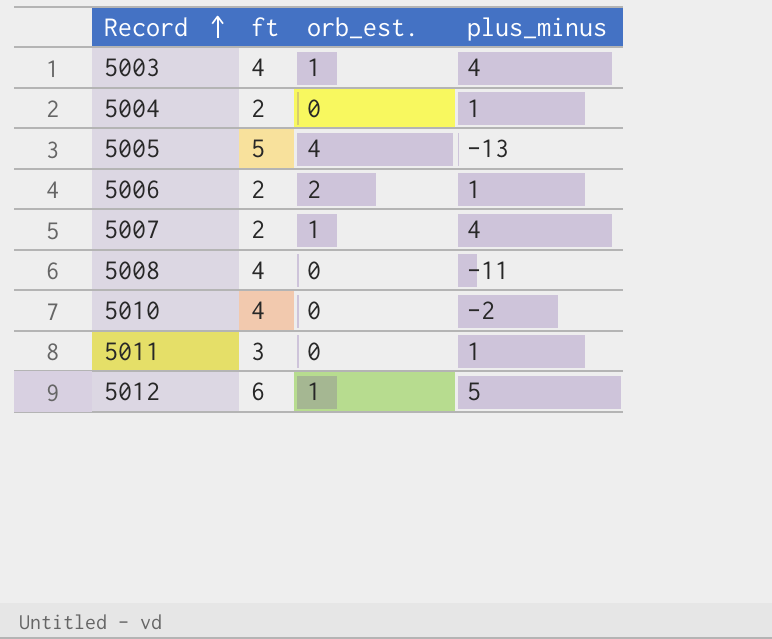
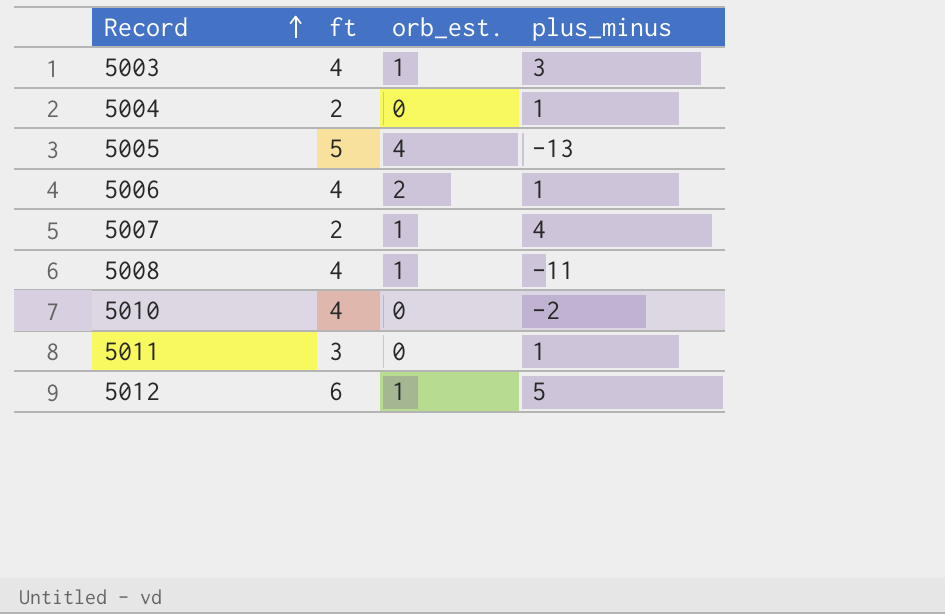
5003 | plus_minus: 4 -> 3
5006 | ft: 2 -> 4
5008 | orb_est.: 0 -> 1

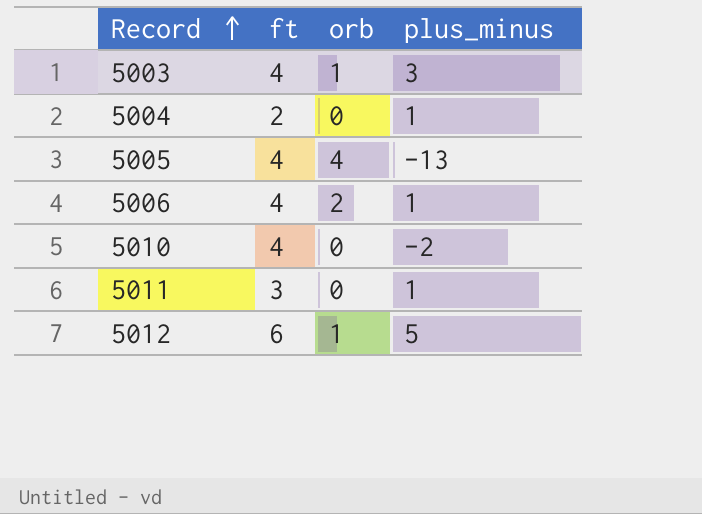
column name: orb_est. -> orb
row 5007: 2 | 1 | 4 -> none
row 5008: 4 | 1 | -11 -> none
5005 | ft: 5 -> 4

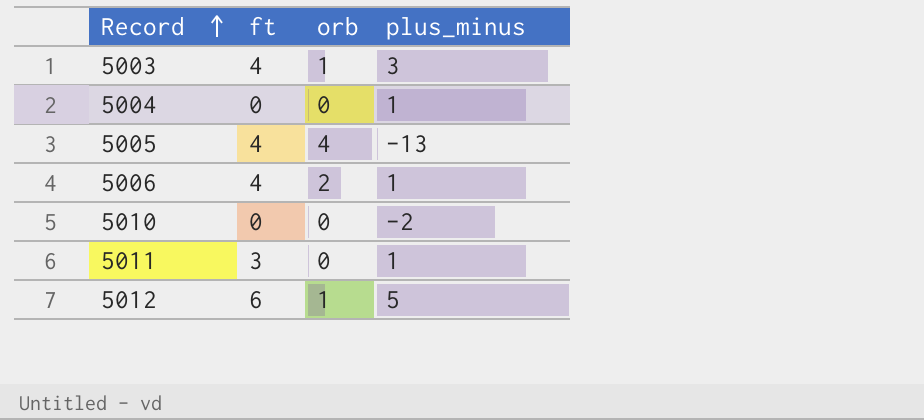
5004 | ft: 2 -> 0
5010 | ft: 4 -> 0

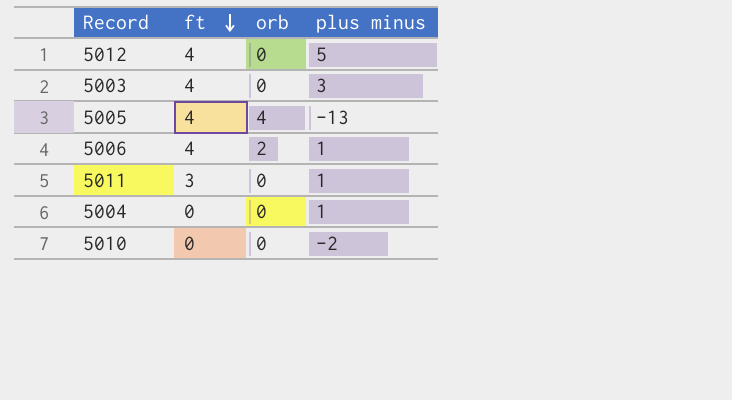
row order: Record ascending -> ft descending
column name: plus_minus -> plus minus
5012 | ft: 6 -> 4
5012 | orb: 1 -> 0
5003 | orb: 1 -> 0

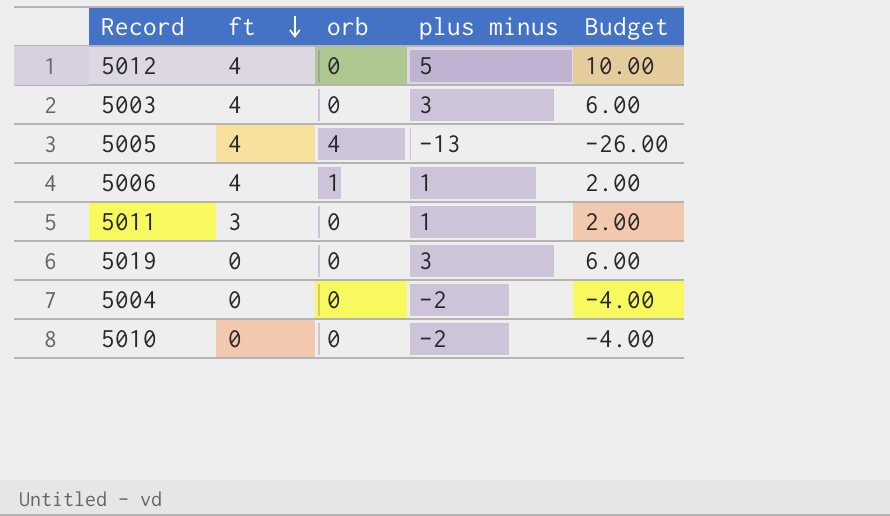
column Budget | formula: none -> [plus minus] * 2
5006 | orb: 2 -> 1
row 5019: none -> 0 | 0 | 3 | 6.00
5004 | plus minus: 1 -> -2

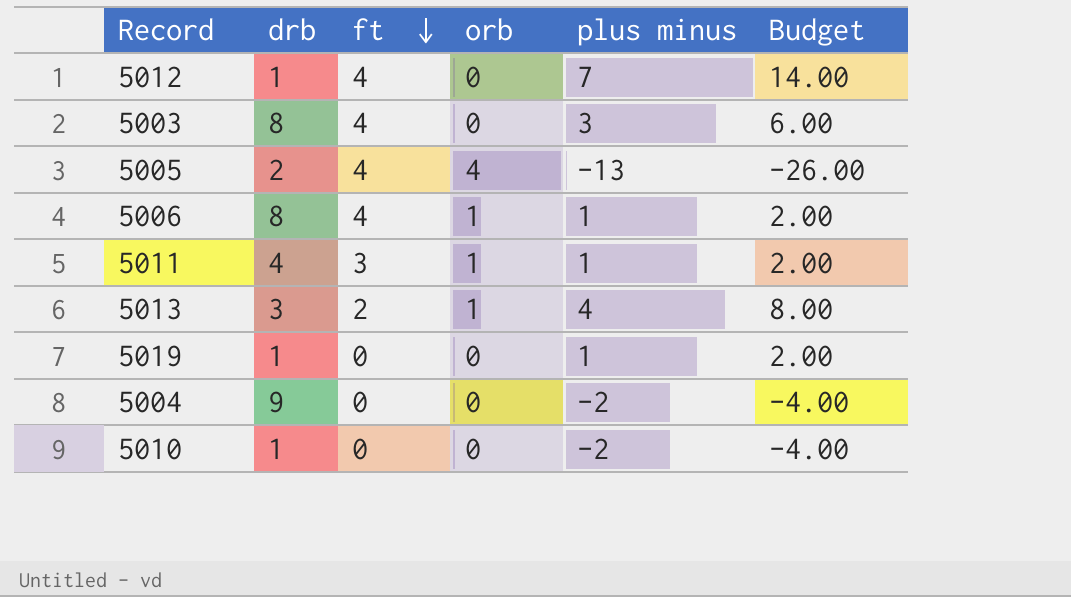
column drb | position: none -> 2
5012 | plus minus: 5 -> 7
5012 | Budget: 10.00 -> 14.00
5011 | orb: 0 -> 1
row 5013: none -> 3 | 2 | 1 | 4 | 8.00
5019 | plus minus: 3 -> 1
5019 | Budget: 6.00 -> 2.00

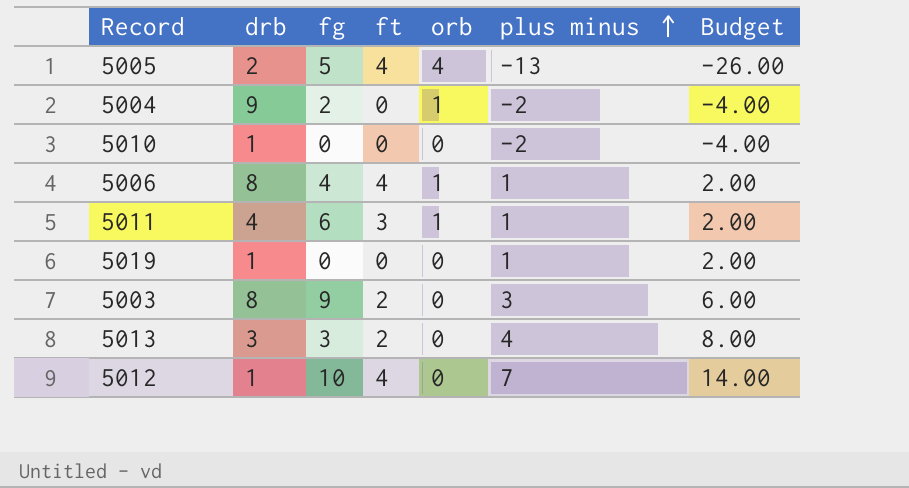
row order: ft descending -> plus minus ascending
column fg | position: none -> 3
5004 | orb: 0 -> 1
5003 | ft: 4 -> 2
5013 | orb: 1 -> 0

